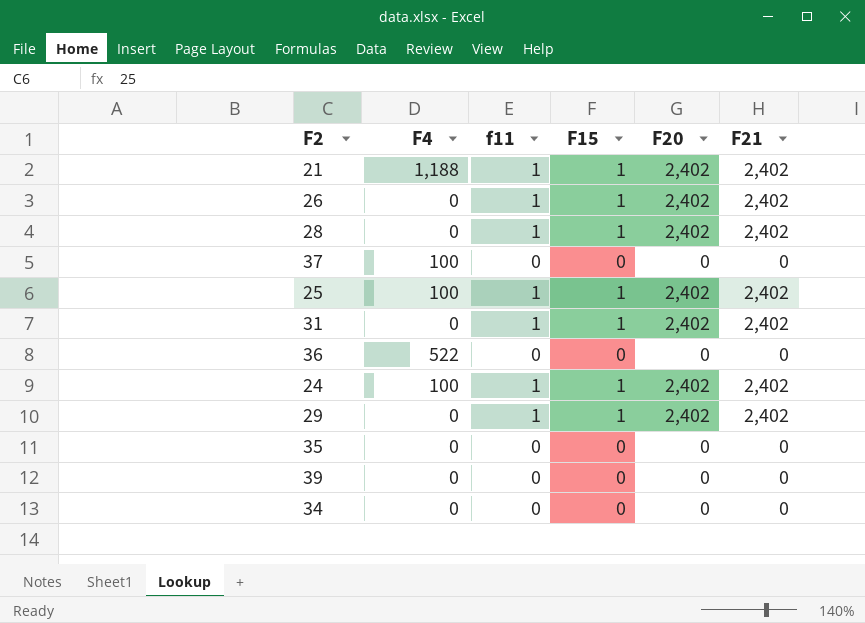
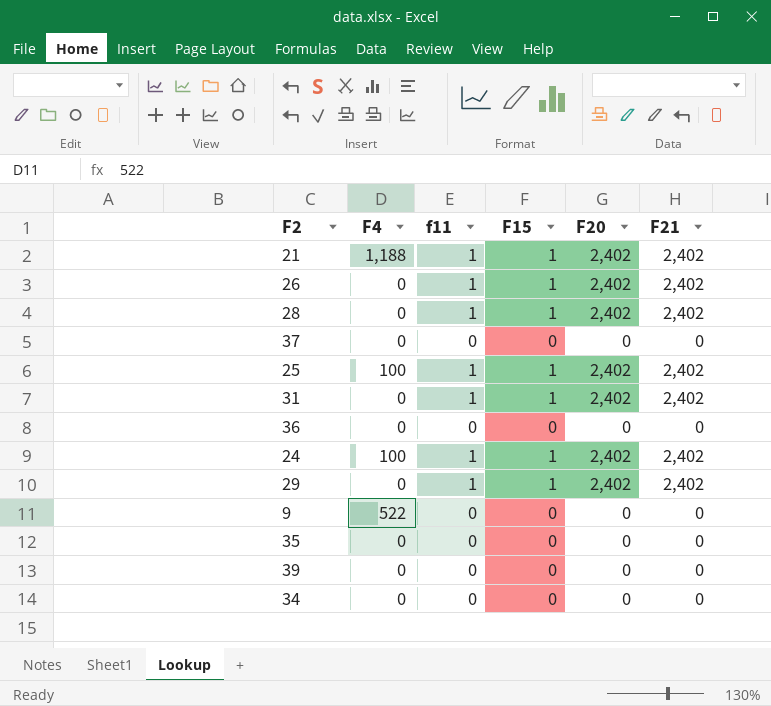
37 | F4: 100 -> 0
36 | F4: 522 -> 0
row 9: none -> 522 | 0 | 0 | 0 | 0

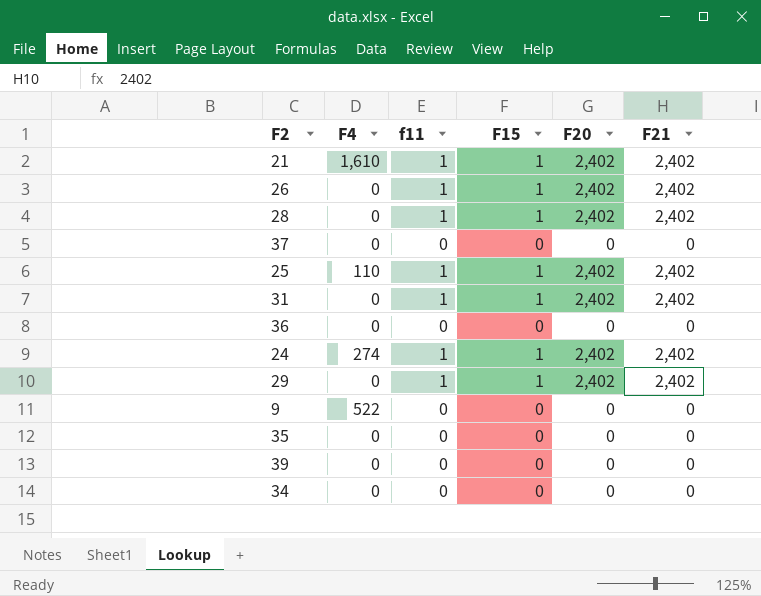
21 | F4: 1,188 -> 1,610
25 | F4: 100 -> 110
24 | F4: 100 -> 274

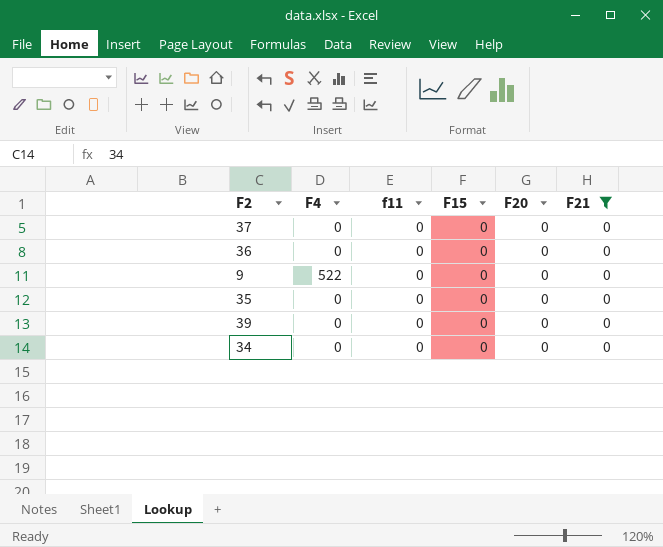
filter: none -> F21 = 0

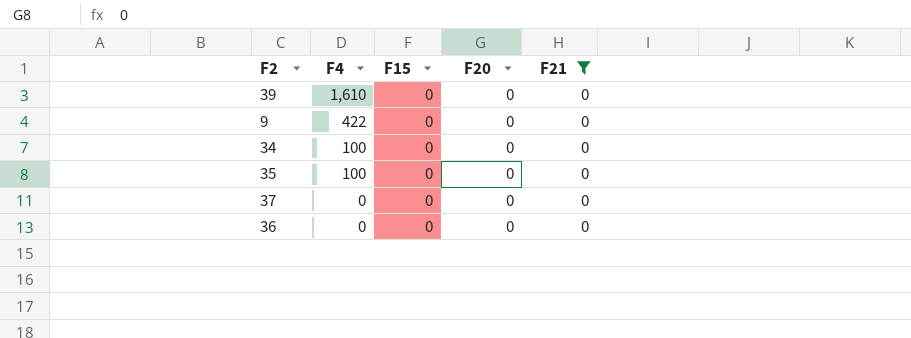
row order: none -> F4 descending
column f11 | position: 3 -> none
39 | F4: 0 -> 1,610
9 | F4: 522 -> 422
34 | F4: 0 -> 100
35 | F4: 0 -> 100

